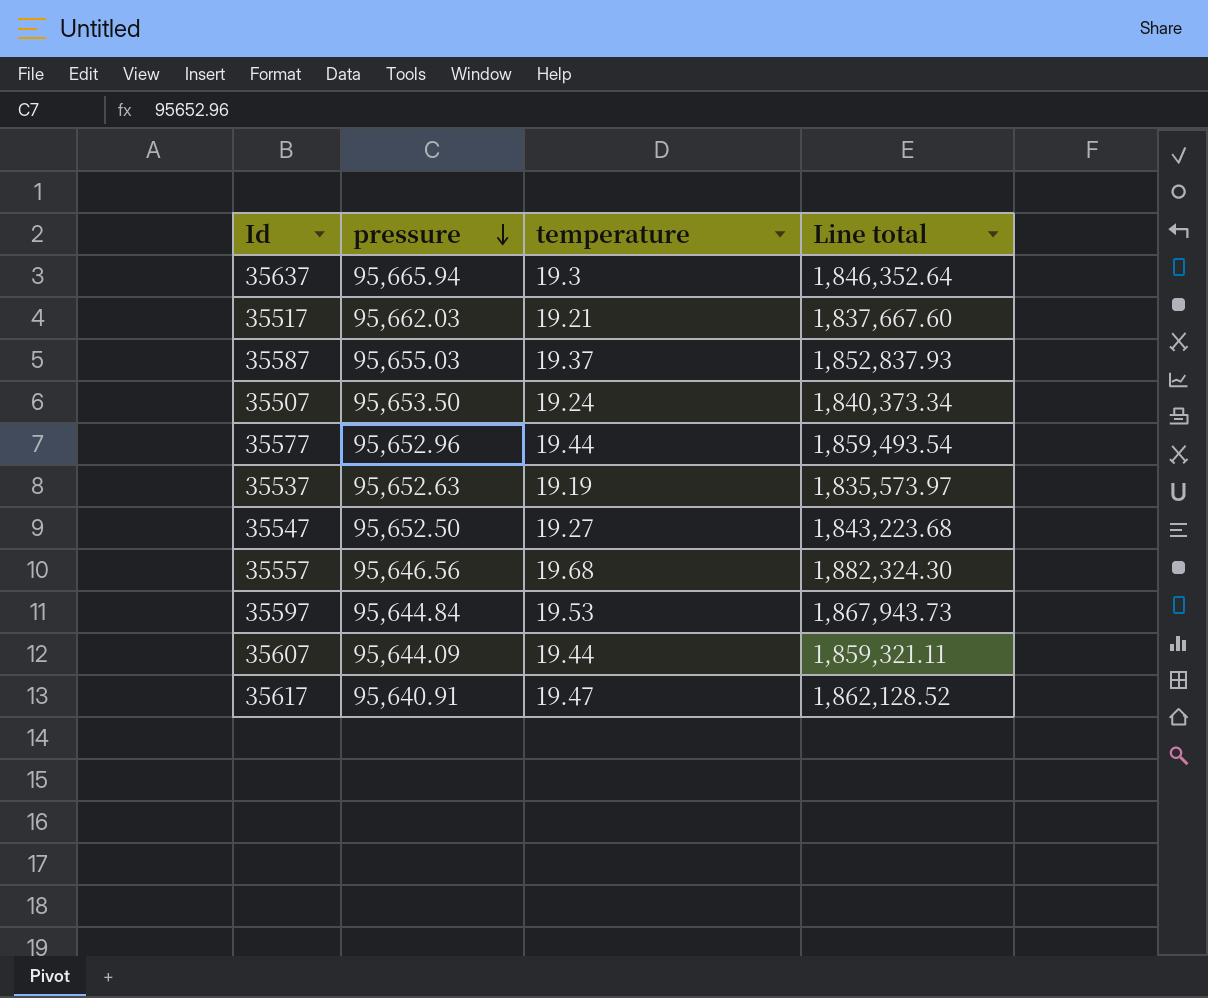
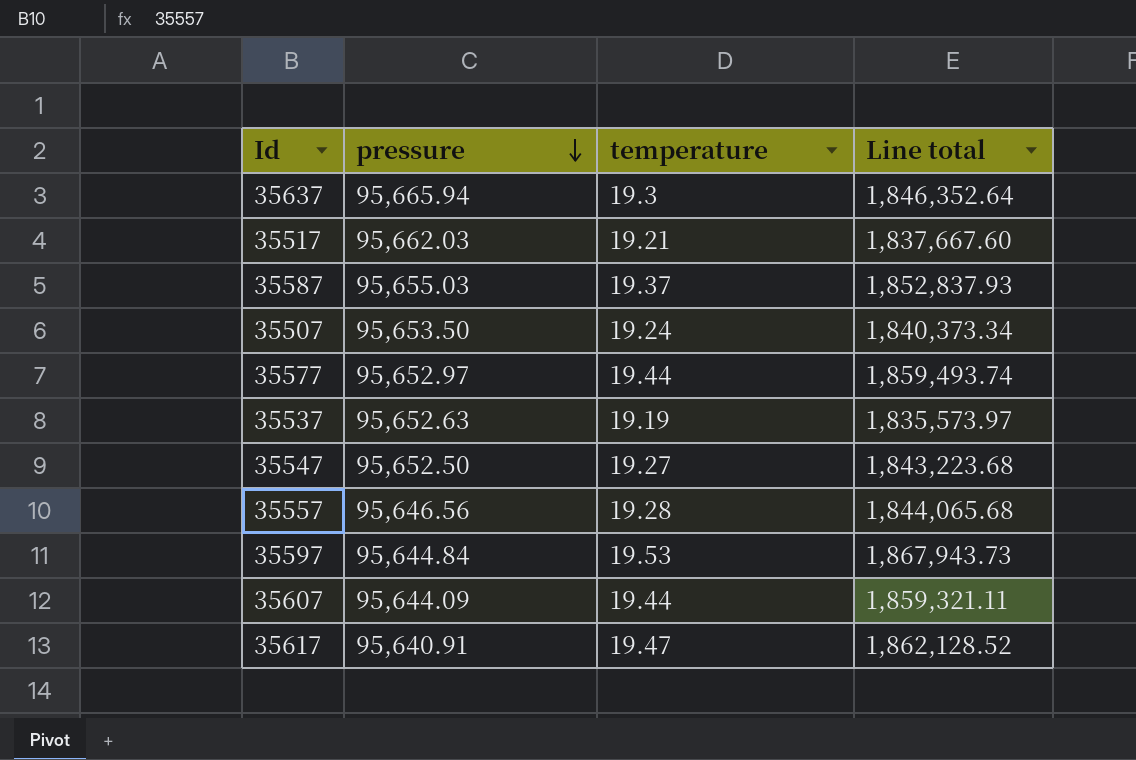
35577 | pressure: 95,652.96 -> 95,652.97
35577 | Line total: 1,859,493.54 -> 1,859,493.74
35557 | temperature: 19.68 -> 19.28
35557 | Line total: 1,882,324.30 -> 1,844,065.68

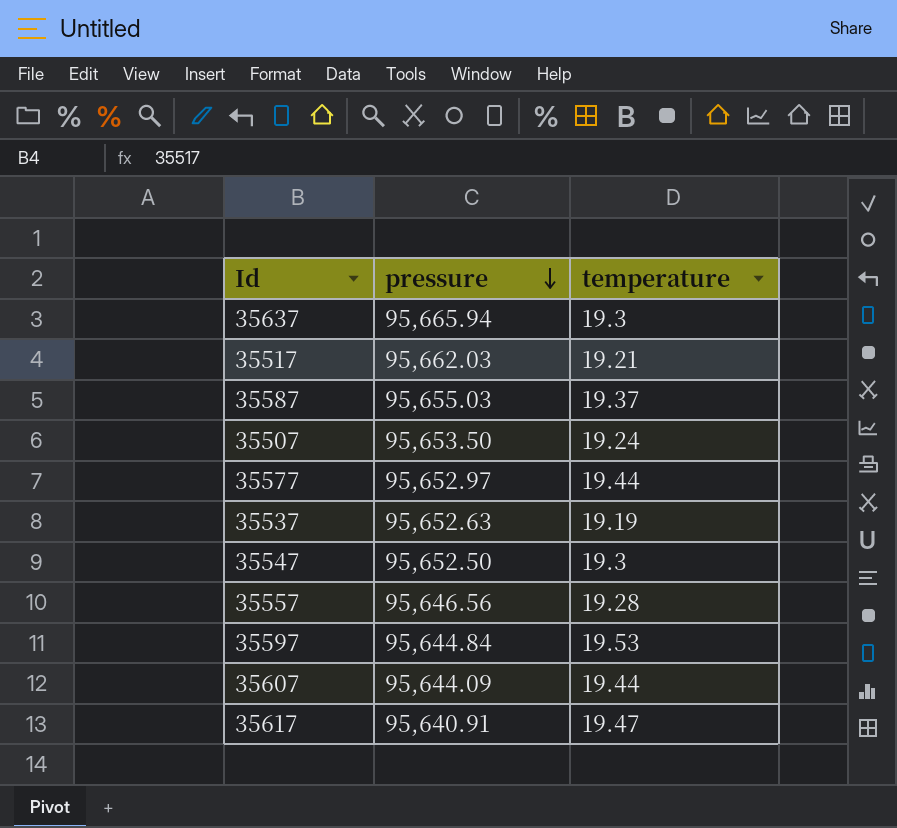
column Line total | formula: [pressure] * [temperature] -> none
35547 | temperature: 19.27 -> 19.3

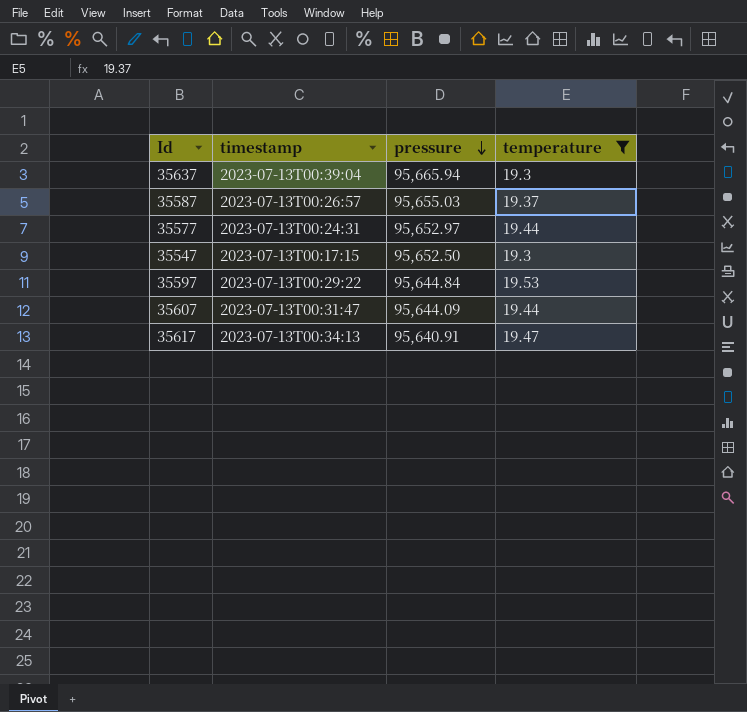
filter: none -> temperature >= 19.3
column timestamp | position: none -> 2

